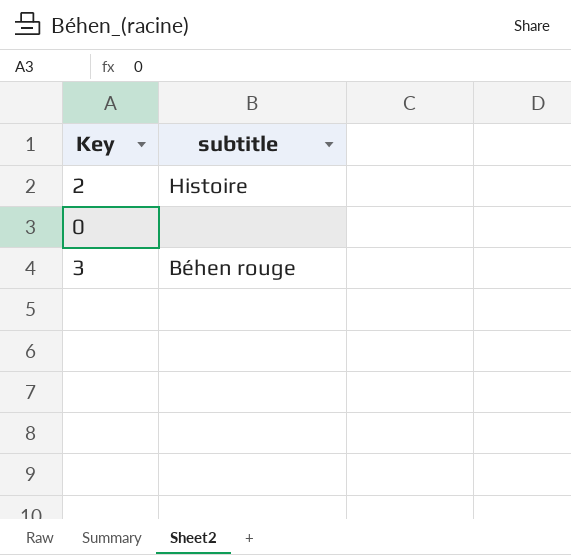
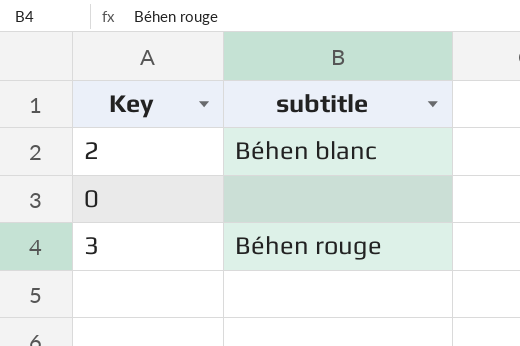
2 | subtitle: Histoire -> Béhen blanc

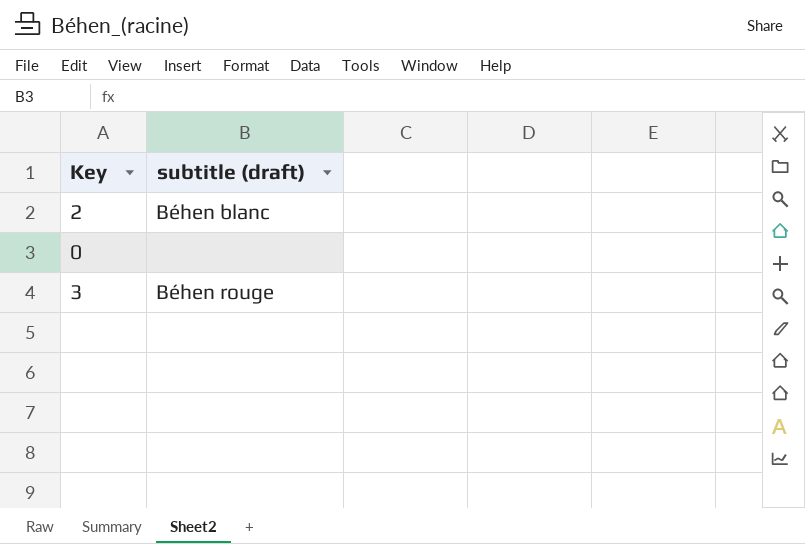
column name: subtitle -> subtitle (draft)

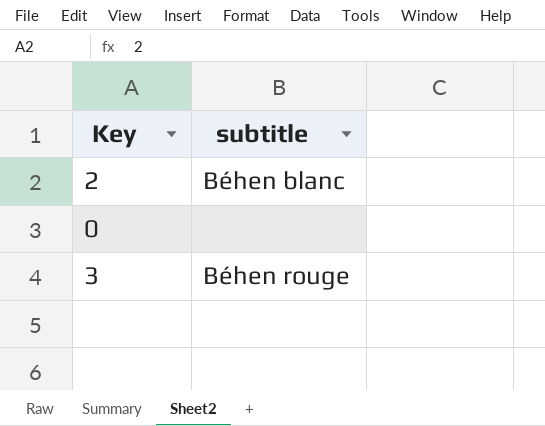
column name: subtitle (draft) -> subtitle

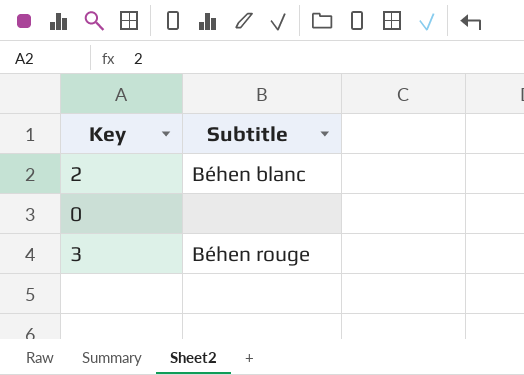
column name: subtitle -> Subtitle

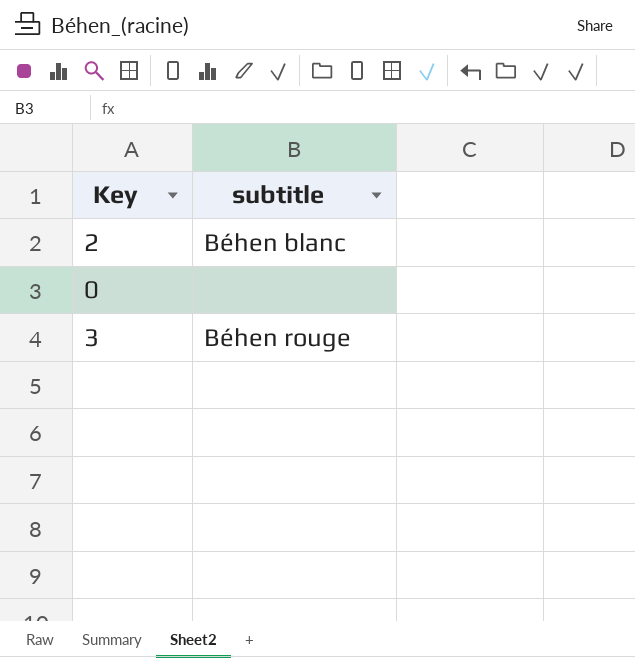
column name: Subtitle -> subtitle

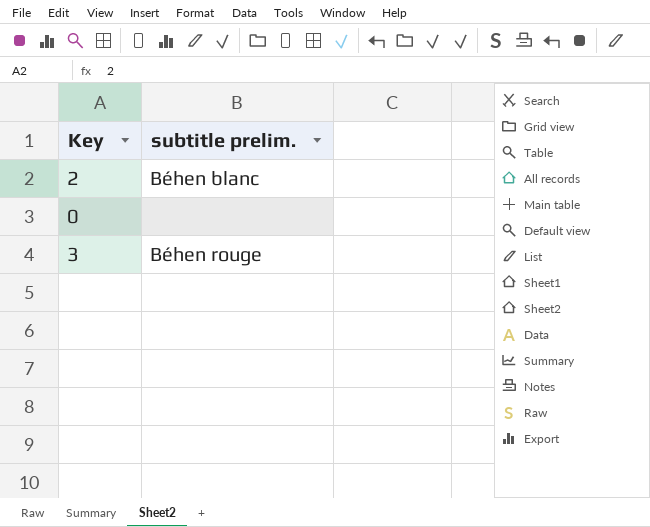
column name: subtitle -> subtitle prelim.

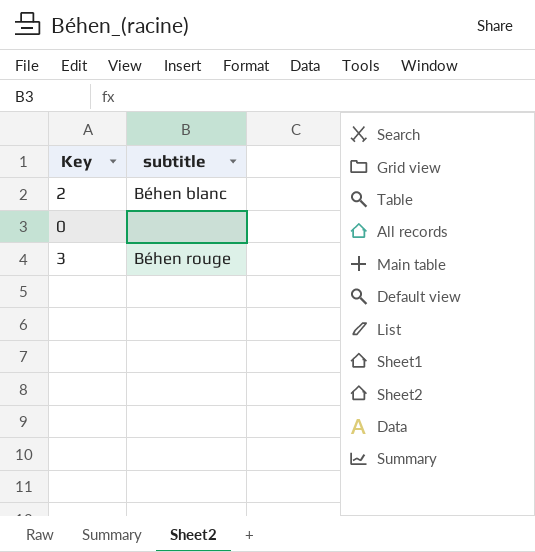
column name: subtitle prelim. -> subtitle

